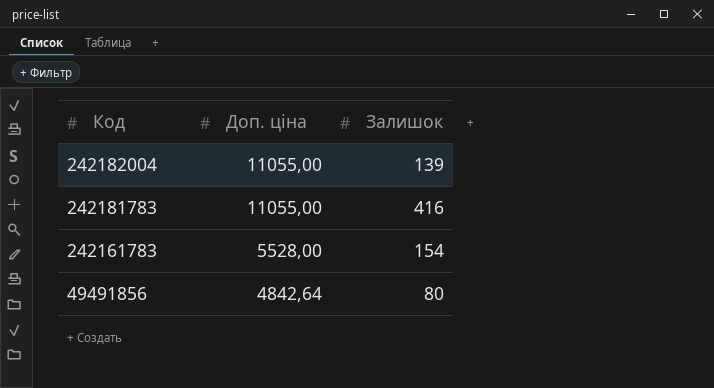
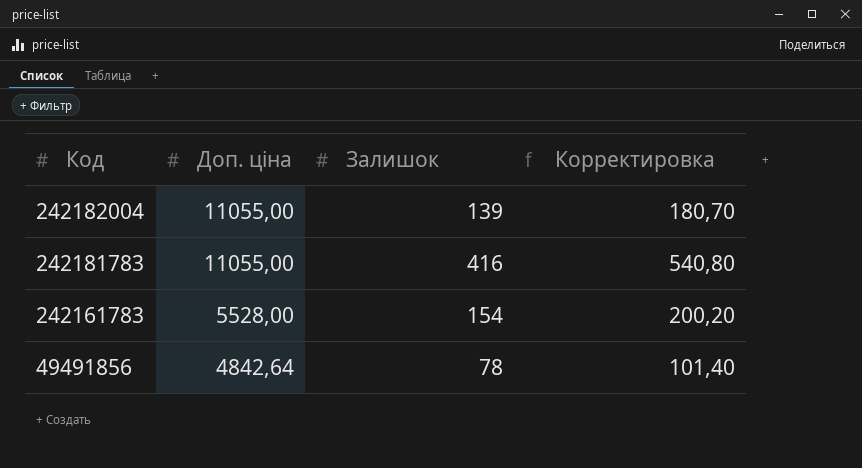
column Корректировка | formula: none -> [Залишок] * 1,3
49491856 | Залишок: 80 -> 78

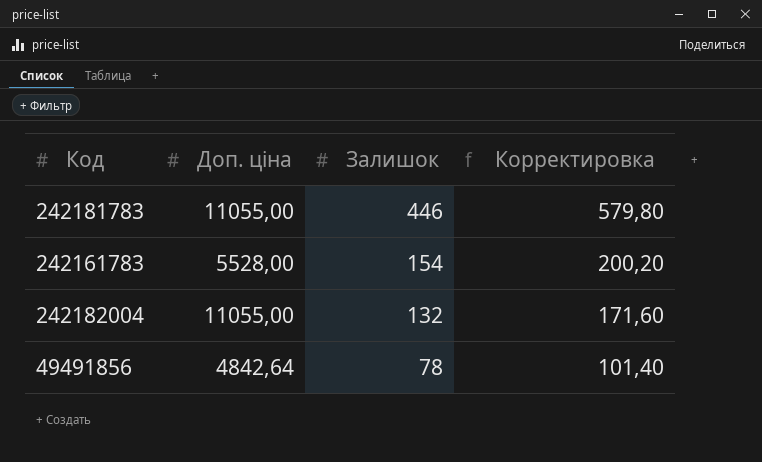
row order: Код descending -> Залишок descending
242181783 | Залишок: 416 -> 446
242181783 | Корректировка: 540,80 -> 579,80
242182004 | Залишок: 139 -> 132
242182004 | Корректировка: 180,70 -> 171,60

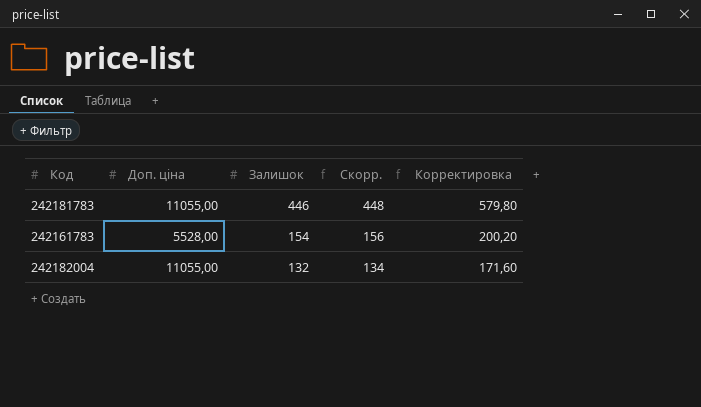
column Скорр. | formula: none -> [Залишок] + 2
row 49491856: 4842,64 | 78 | 101,40 -> none

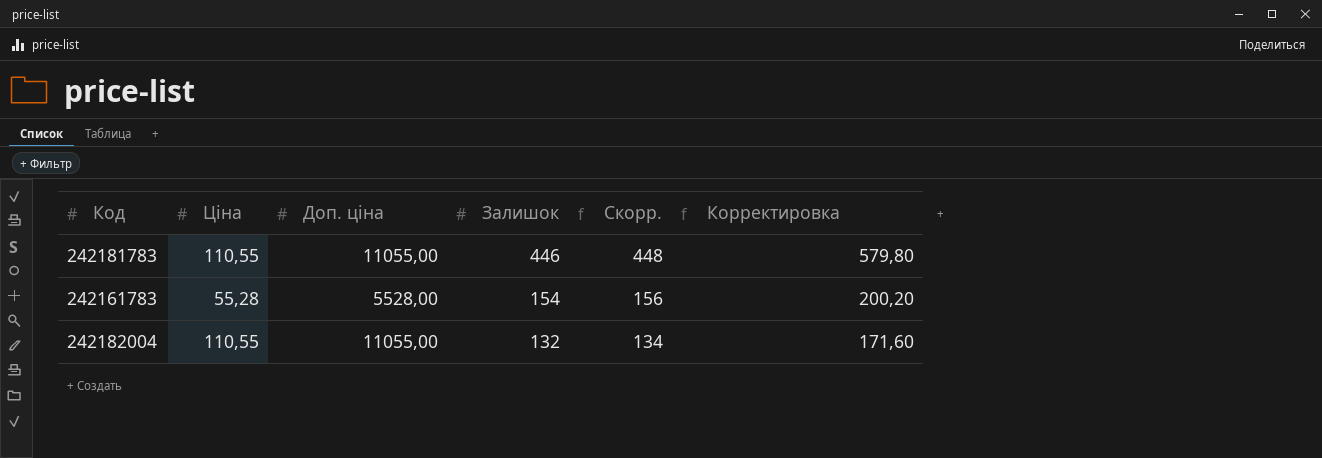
column Ціна | position: none -> 2

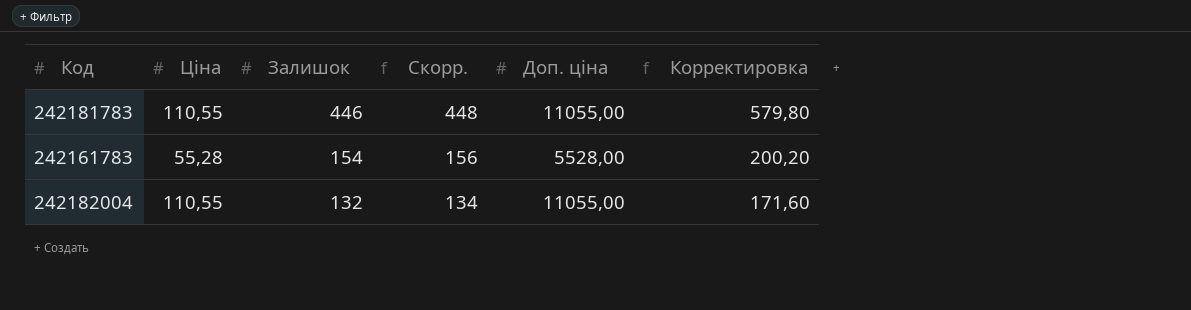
column Доп. ціна | position: 3 -> 5

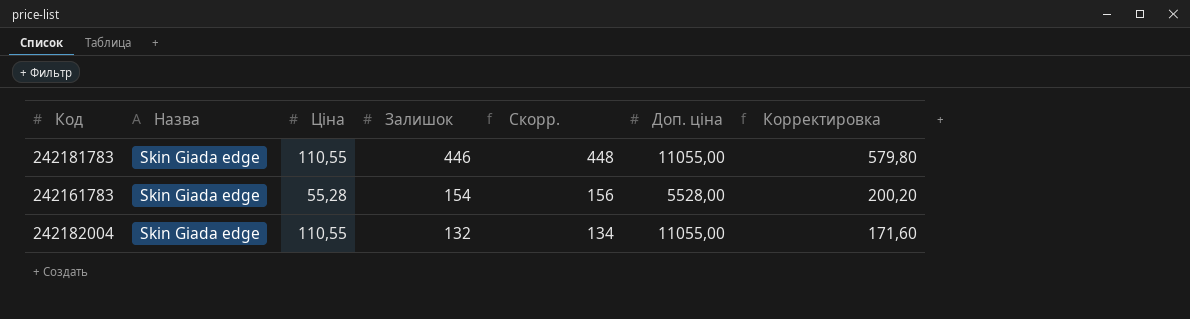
column Назва | position: none -> 2

